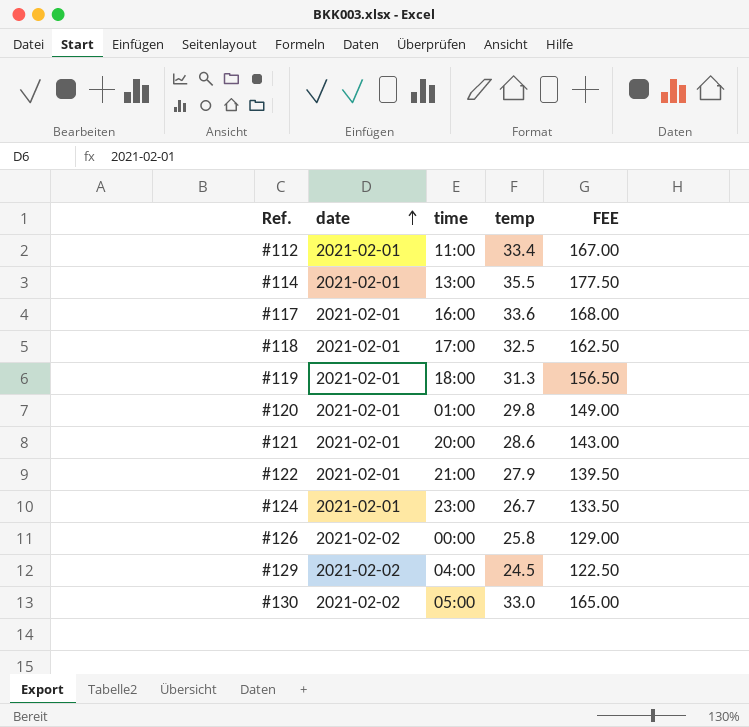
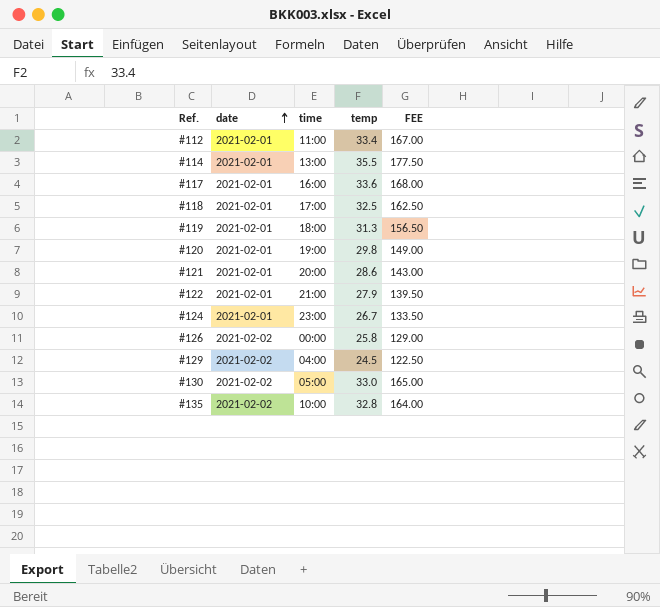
#120 | time: 01:00 -> 19:00
row #135: none -> 2021-02-02 | 10:00 | 32.8 | 164.00

